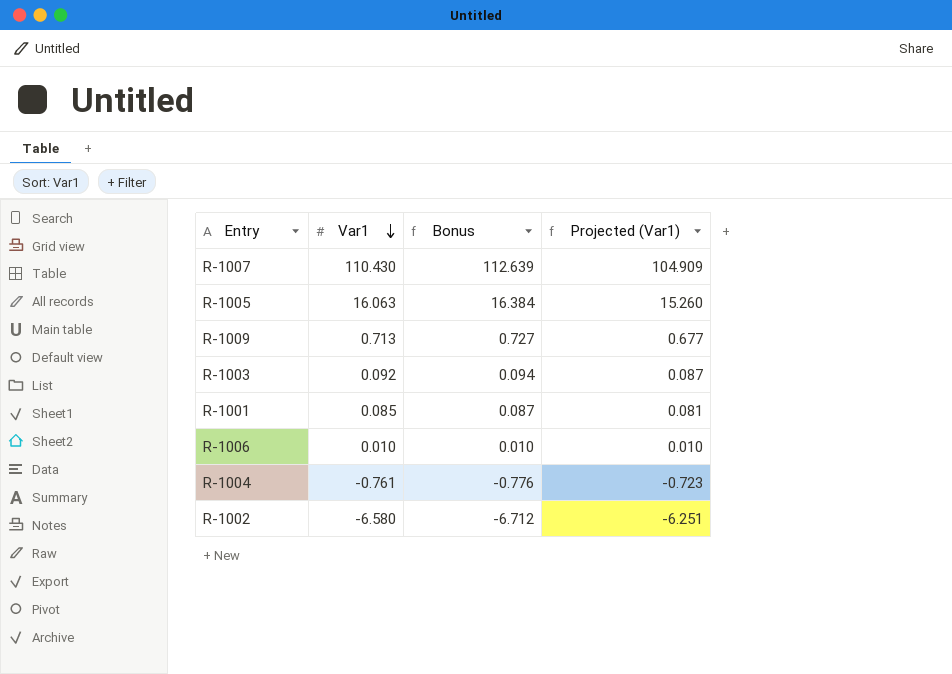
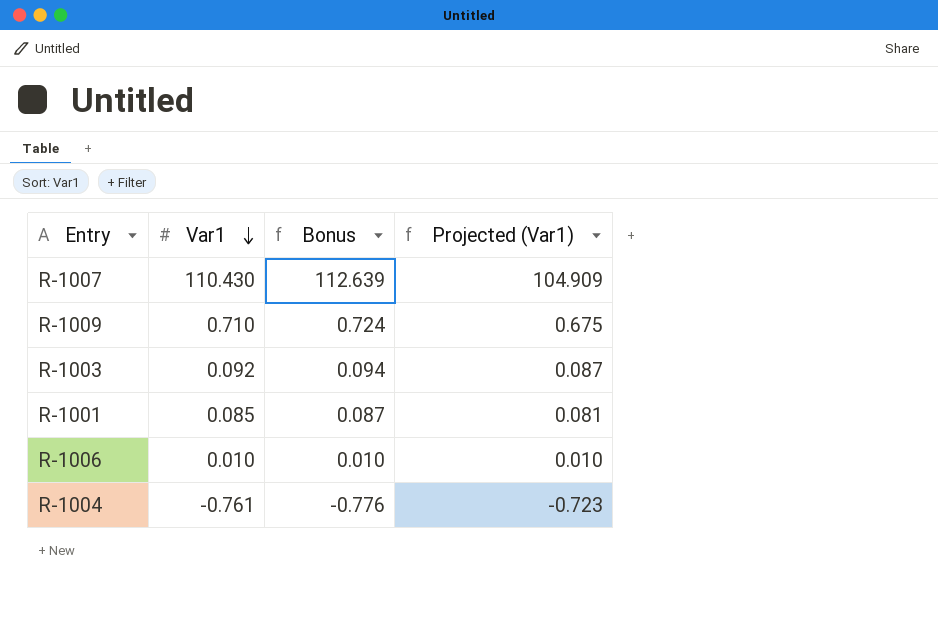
row R-1005: 16.063 | 16.384 | 15.260 -> none
row R-1002: -6.580 | -6.712 | -6.251 -> none
R-1009 | Var1: 0.713 -> 0.710
R-1009 | Bonus: 0.727 -> 0.724
R-1009 | Projected (Var1): 0.677 -> 0.675

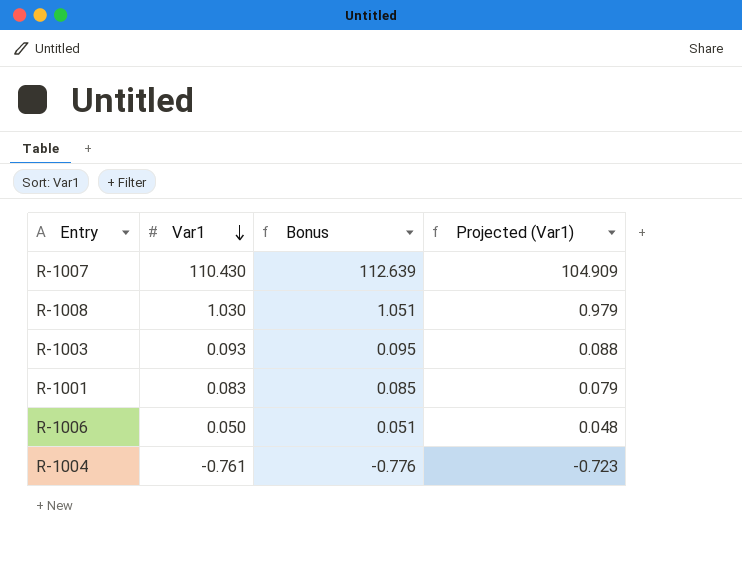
row R-1009: 0.710 | 0.724 | 0.675 -> none
row R-1008: none -> 1.030 | 1.051 | 0.979
R-1003 | Var1: 0.092 -> 0.093
R-1003 | Bonus: 0.094 -> 0.095
R-1003 | Projected (Var1): 0.087 -> 0.088
R-1001 | Var1: 0.085 -> 0.083
R-1001 | Bonus: 0.087 -> 0.085
R-1001 | Projected (Var1): 0.081 -> 0.079
R-1006 | Var1: 0.010 -> 0.050
R-1006 | Bonus: 0.010 -> 0.051
R-1006 | Projected (Var1): 0.010 -> 0.048

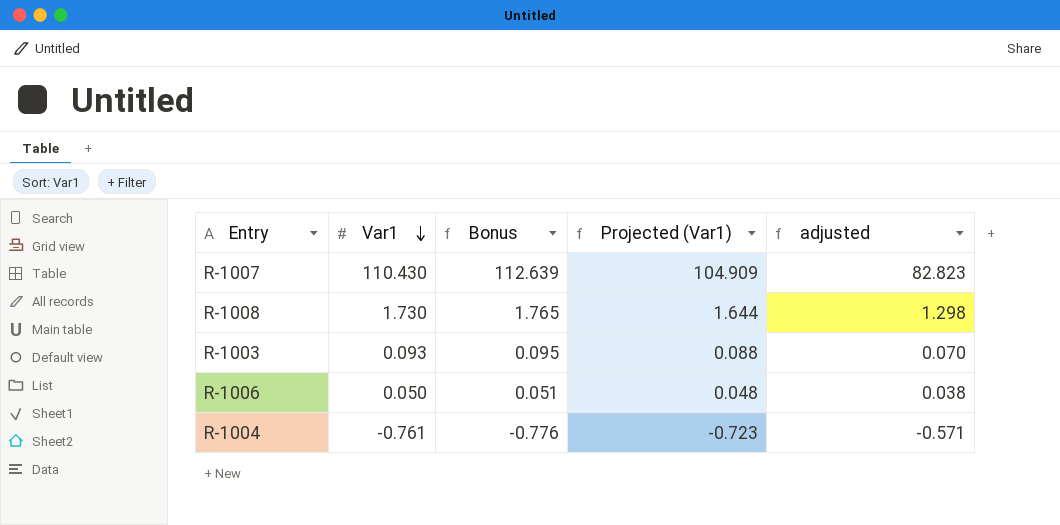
column adjusted | formula: none -> [Var1] * 0.75
row R-1001: 0.083 | 0.085 | 0.079 -> none
R-1008 | Var1: 1.030 -> 1.730
R-1008 | Bonus: 1.051 -> 1.765
R-1008 | Projected (Var1): 0.979 -> 1.644

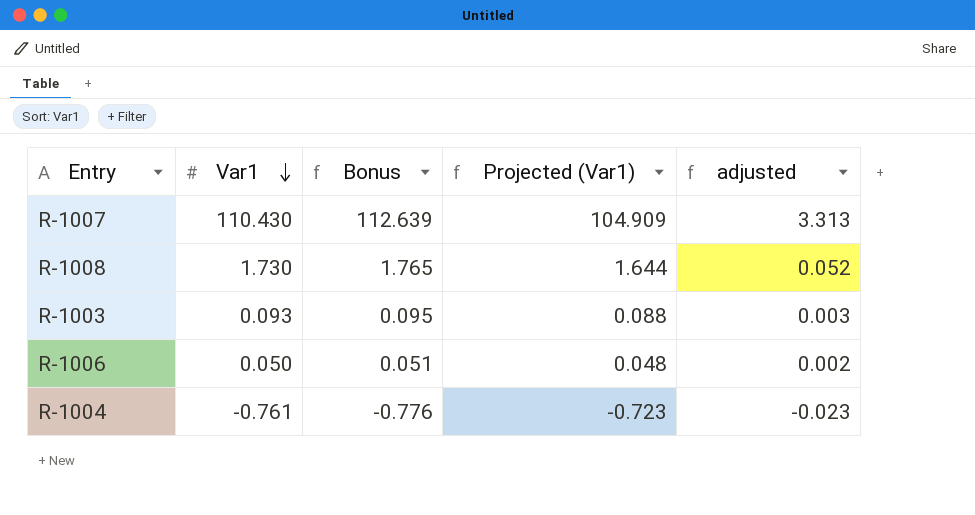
column adjusted | formula: [Var1] * 0.75 -> [Var1] * 0.03

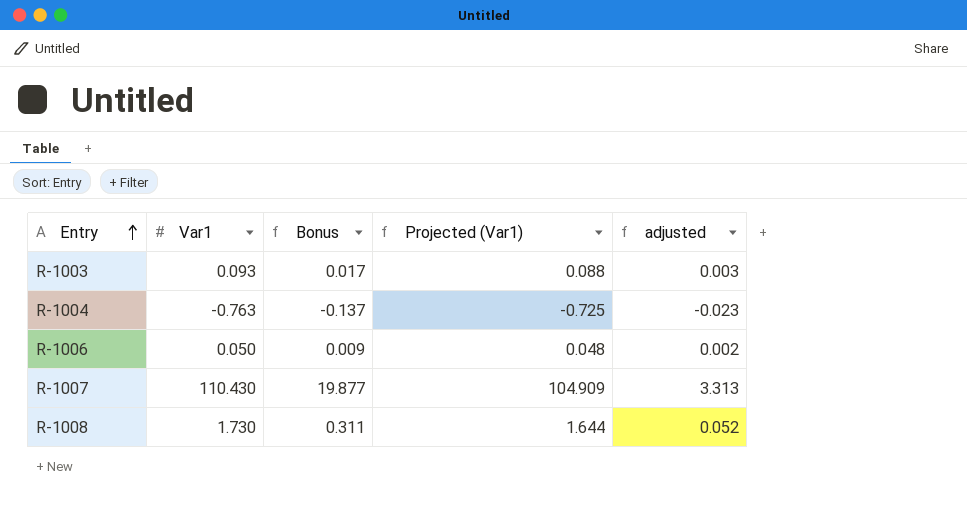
row order: Var1 descending -> Entry ascending
column Bonus | formula: [Var1] * 1.02 -> [Var1] * 0.18
R-1004 | Var1: -0.761 -> -0.763
R-1004 | Projected (Var1): -0.723 -> -0.725

